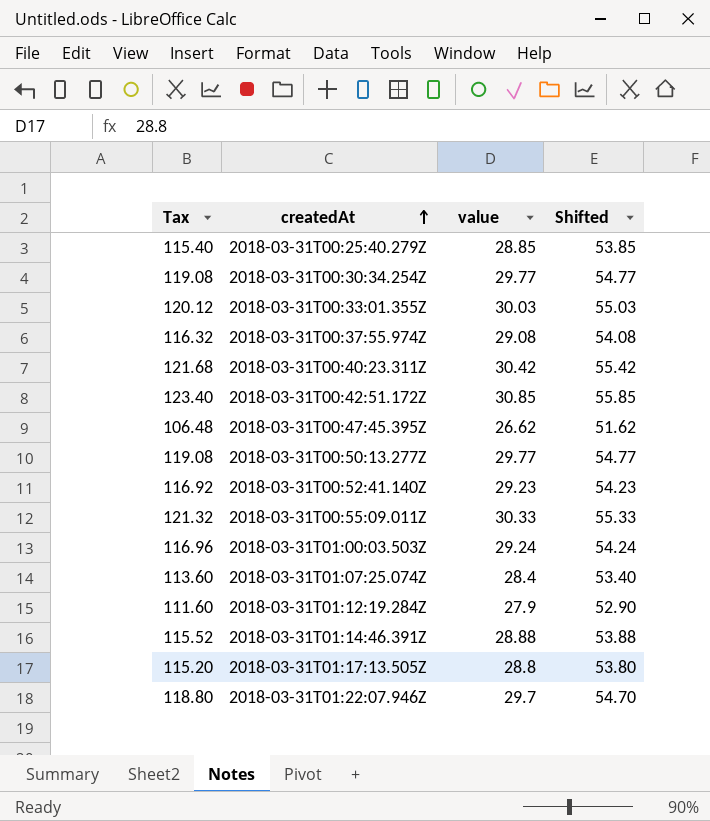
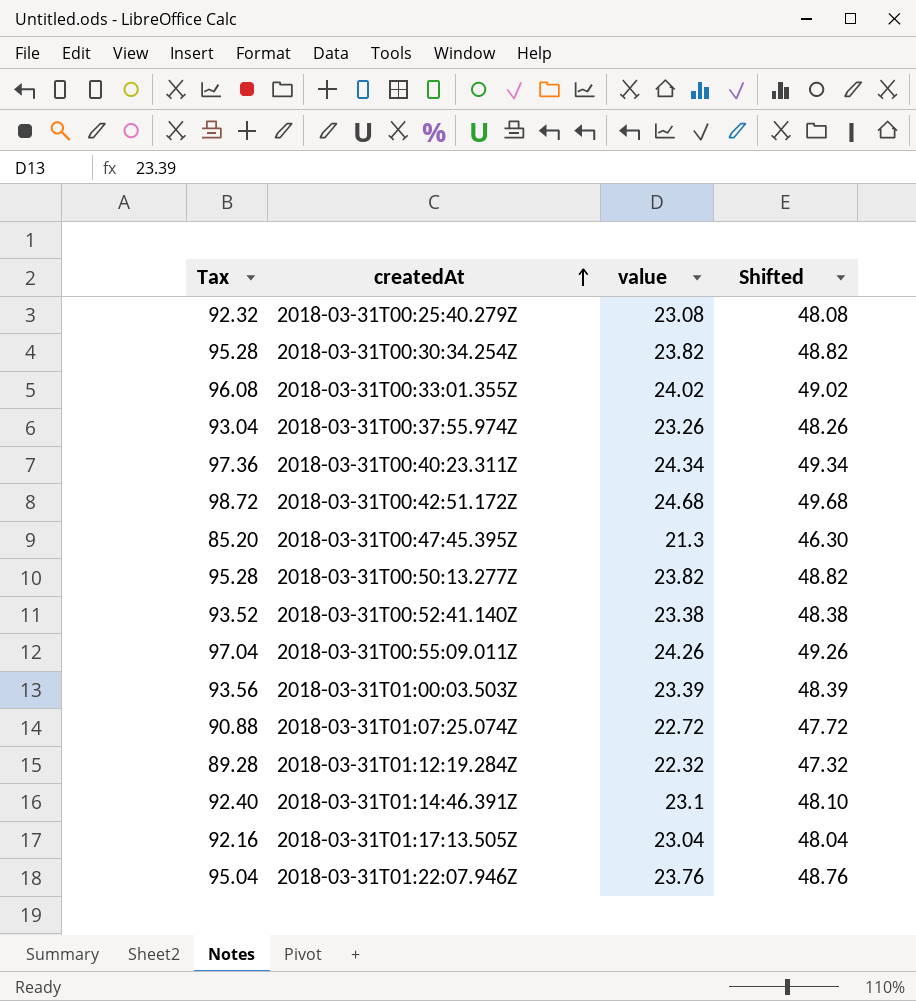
2018-03-31T00:25:40.279Z | Tax: 115.40 -> 92.32
2018-03-31T00:25:40.279Z | value: 28.85 -> 23.08
2018-03-31T00:25:40.279Z | Shifted: 53.85 -> 48.08
2018-03-31T00:30:34.254Z | Tax: 119.08 -> 95.28
2018-03-31T00:30:34.254Z | value: 29.77 -> 23.82
2018-03-31T00:30:34.254Z | Shifted: 54.77 -> 48.82
2018-03-31T00:33:01.355Z | Tax: 120.12 -> 96.08
2018-03-31T00:33:01.355Z | value: 30.03 -> 24.02
2018-03-31T00:33:01.355Z | Shifted: 55.03 -> 49.02
2018-03-31T00:37:55.974Z | Tax: 116.32 -> 93.04
2018-03-31T00:37:55.974Z | value: 29.08 -> 23.26
2018-03-31T00:37:55.974Z | Shifted: 54.08 -> 48.26
2018-03-31T00:40:23.311Z | Tax: 121.68 -> 97.36
2018-03-31T00:40:23.311Z | value: 30.42 -> 24.34
2018-03-31T00:40:23.311Z | Shifted: 55.42 -> 49.34
2018-03-31T00:42:51.172Z | Tax: 123.40 -> 98.72
2018-03-31T00:42:51.172Z | value: 30.85 -> 24.68
2018-03-31T00:42:51.172Z | Shifted: 55.85 -> 49.68
2018-03-31T00:47:45.395Z | Tax: 106.48 -> 85.20
2018-03-31T00:47:45.395Z | value: 26.62 -> 21.3
2018-03-31T00:47:45.395Z | Shifted: 51.62 -> 46.30
2018-03-31T00:50:13.277Z | Tax: 119.08 -> 95.28
2018-03-31T00:50:13.277Z | value: 29.77 -> 23.82
2018-03-31T00:50:13.277Z | Shifted: 54.77 -> 48.82
2018-03-31T00:52:41.140Z | Tax: 116.92 -> 93.52
2018-03-31T00:52:41.140Z | value: 29.23 -> 23.38
2018-03-31T00:52:41.140Z | Shifted: 54.23 -> 48.38
2018-03-31T00:55:09.011Z | Tax: 121.32 -> 97.04
2018-03-31T00:55:09.011Z | value: 30.33 -> 24.26
2018-03-31T00:55:09.011Z | Shifted: 55.33 -> 49.26
2018-03-31T01:00:03.503Z | Tax: 116.96 -> 93.56
2018-03-31T01:00:03.503Z | value: 29.24 -> 23.39
2018-03-31T01:00:03.503Z | Shifted: 54.24 -> 48.39
2018-03-31T01:07:25.074Z | Tax: 113.60 -> 90.88
2018-03-31T01:07:25.074Z | value: 28.4 -> 22.72
2018-03-31T01:07:25.074Z | Shifted: 53.40 -> 47.72
2018-03-31T01:12:19.284Z | Tax: 111.60 -> 89.28
2018-03-31T01:12:19.284Z | value: 27.9 -> 22.32
2018-03-31T01:12:19.284Z | Shifted: 52.90 -> 47.32
2018-03-31T01:14:46.391Z | Tax: 115.52 -> 92.40
2018-03-31T01:14:46.391Z | value: 28.88 -> 23.1
2018-03-31T01:14:46.391Z | Shifted: 53.88 -> 48.10
2018-03-31T01:17:13.505Z | Tax: 115.20 -> 92.16
2018-03-31T01:17:13.505Z | value: 28.8 -> 23.04
2018-03-31T01:17:13.505Z | Shifted: 53.80 -> 48.04
2018-03-31T01:22:07.946Z | Tax: 118.80 -> 95.04
2018-03-31T01:22:07.946Z | value: 29.7 -> 23.76
2018-03-31T01:22:07.946Z | Shifted: 54.70 -> 48.76

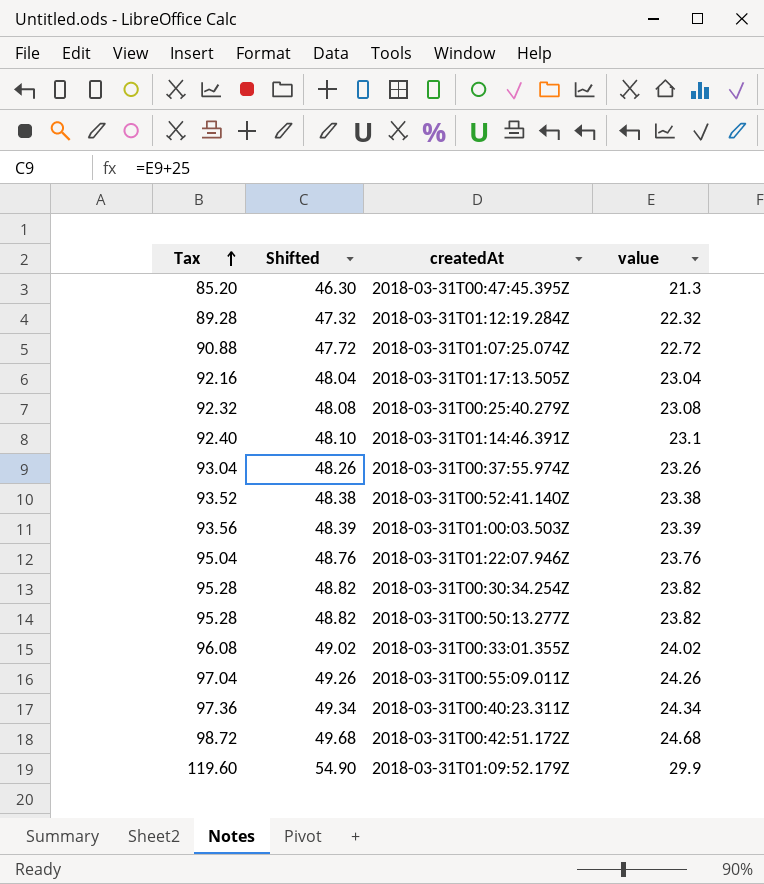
row order: createdAt ascending -> Tax ascending
column Shifted | position: 4 -> 2
row 2018-03-31T01:09:52.179Z: none -> 119.60 | 54.90 | 29.9

